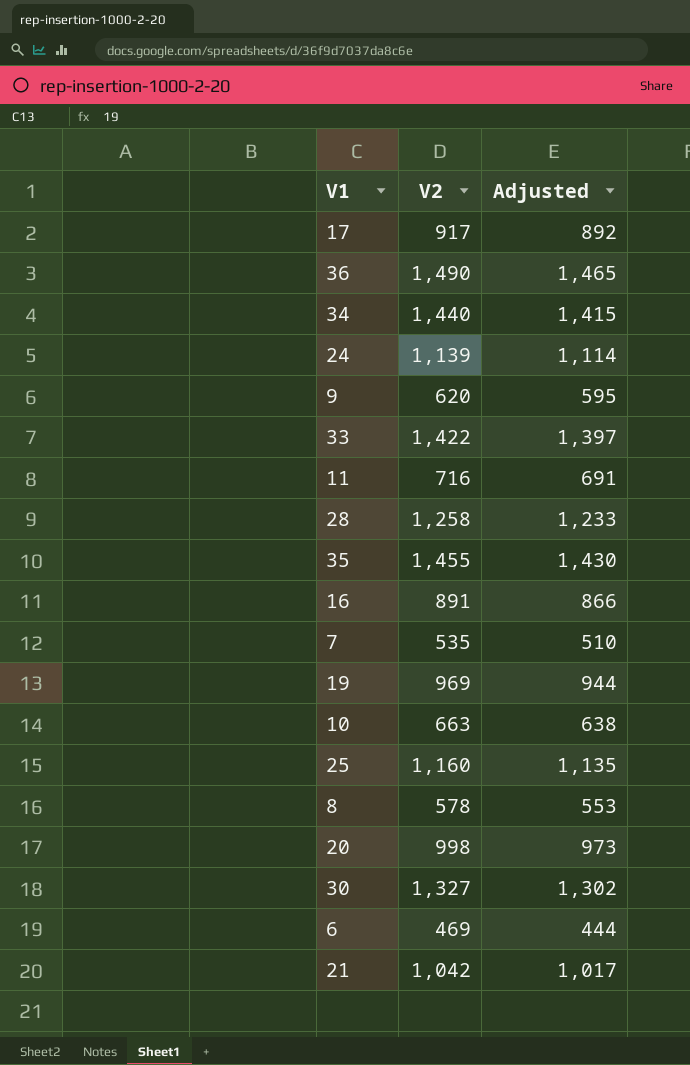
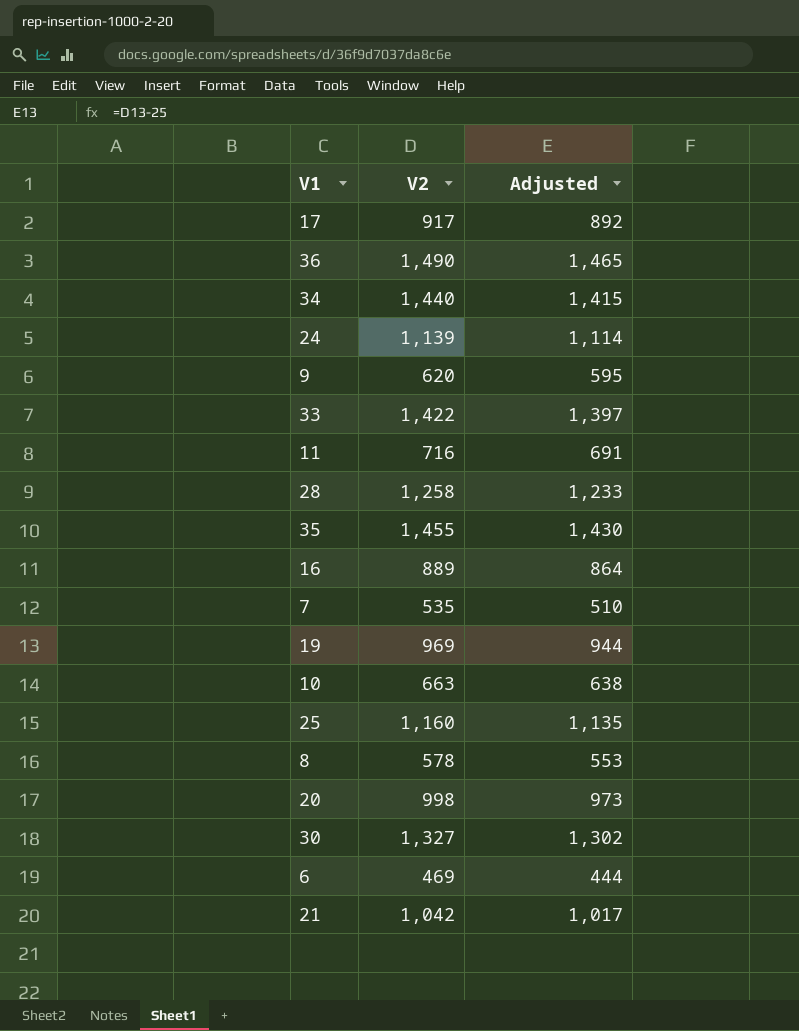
16 | V2: 891 -> 889
16 | Adjusted: 866 -> 864

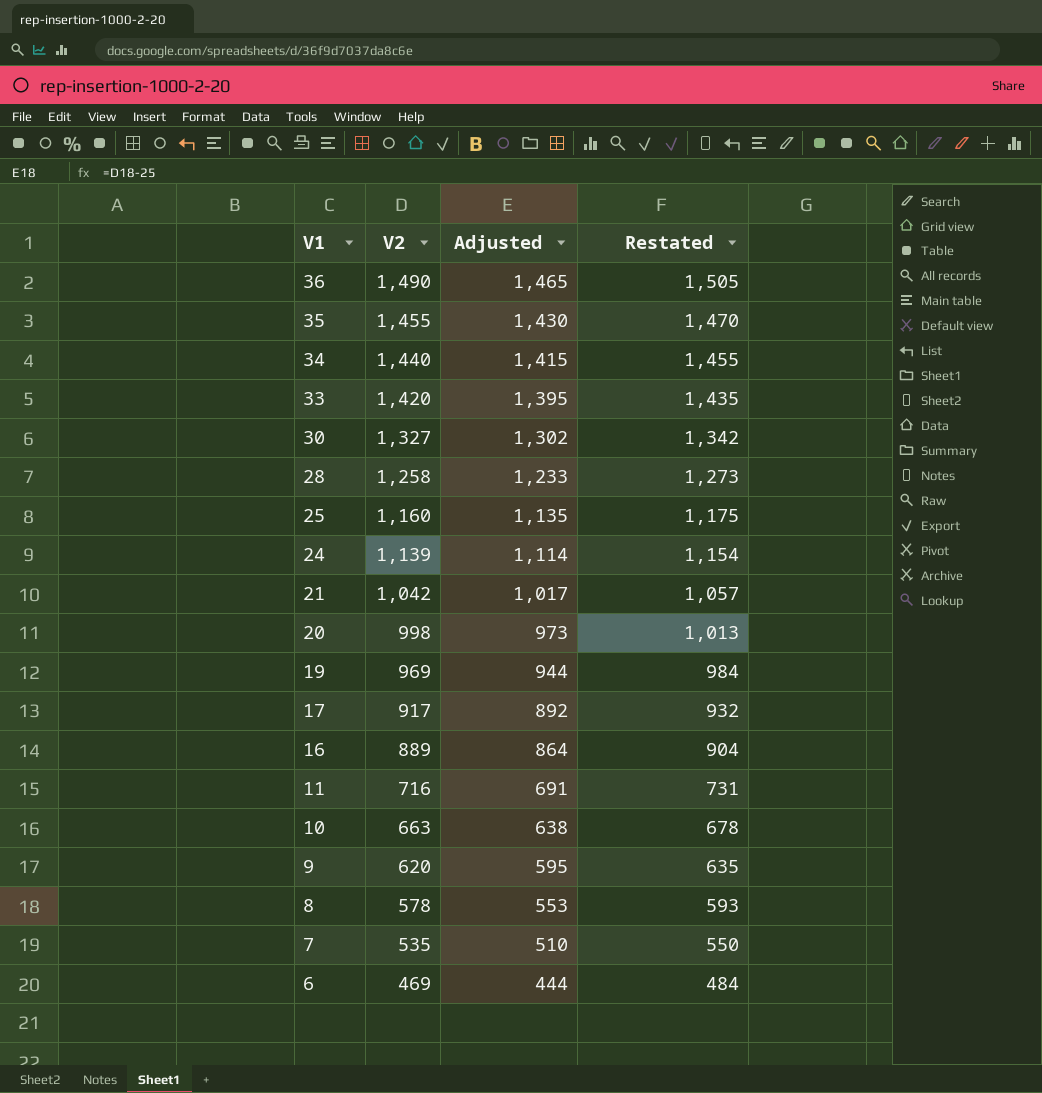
row order: none -> V1 descending
column Restated | formula: none -> [V2] + 15
33 | V2: 1,422 -> 1,420
33 | Adjusted: 1,397 -> 1,395

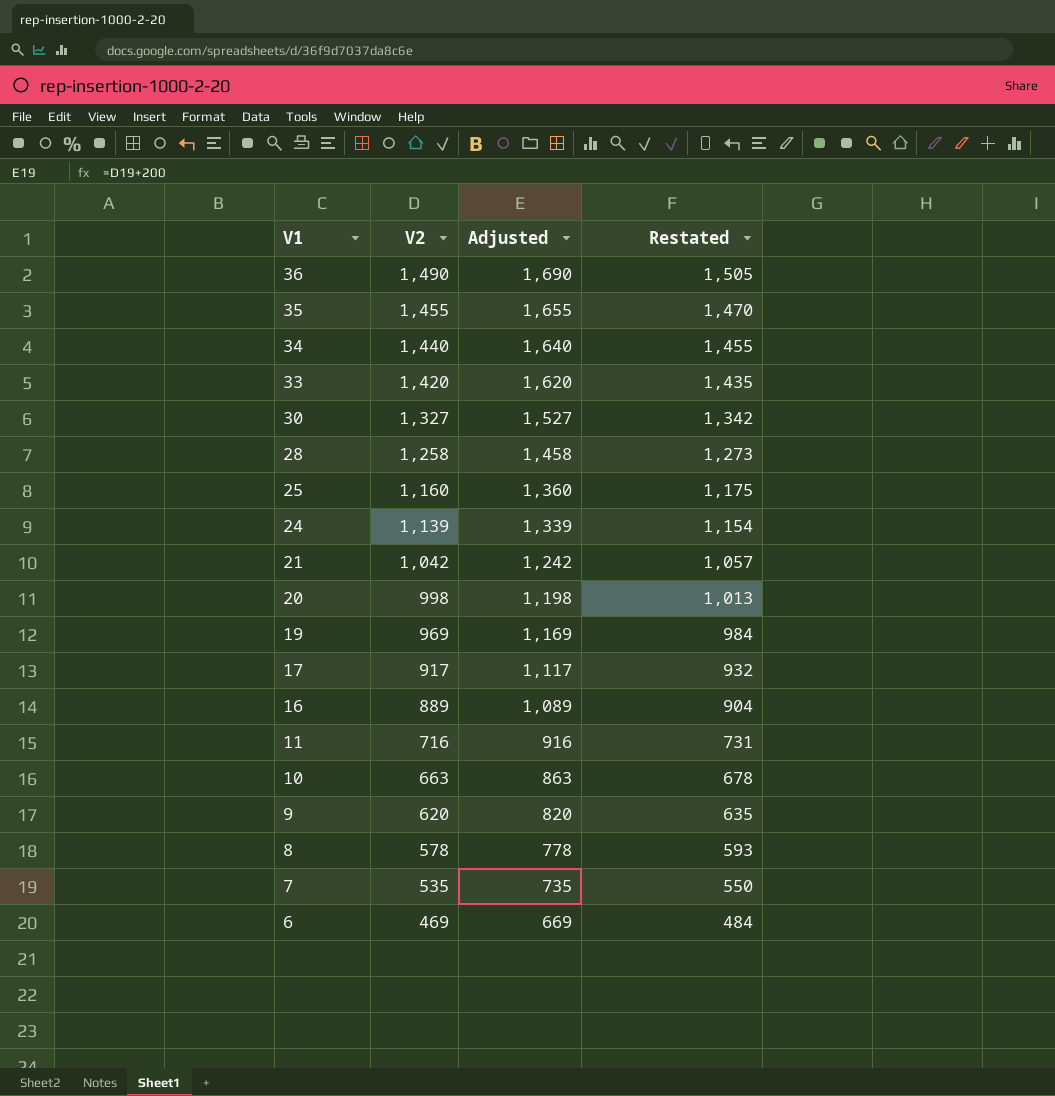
column Adjusted | formula: [V2] - 25 -> [V2] + 200

